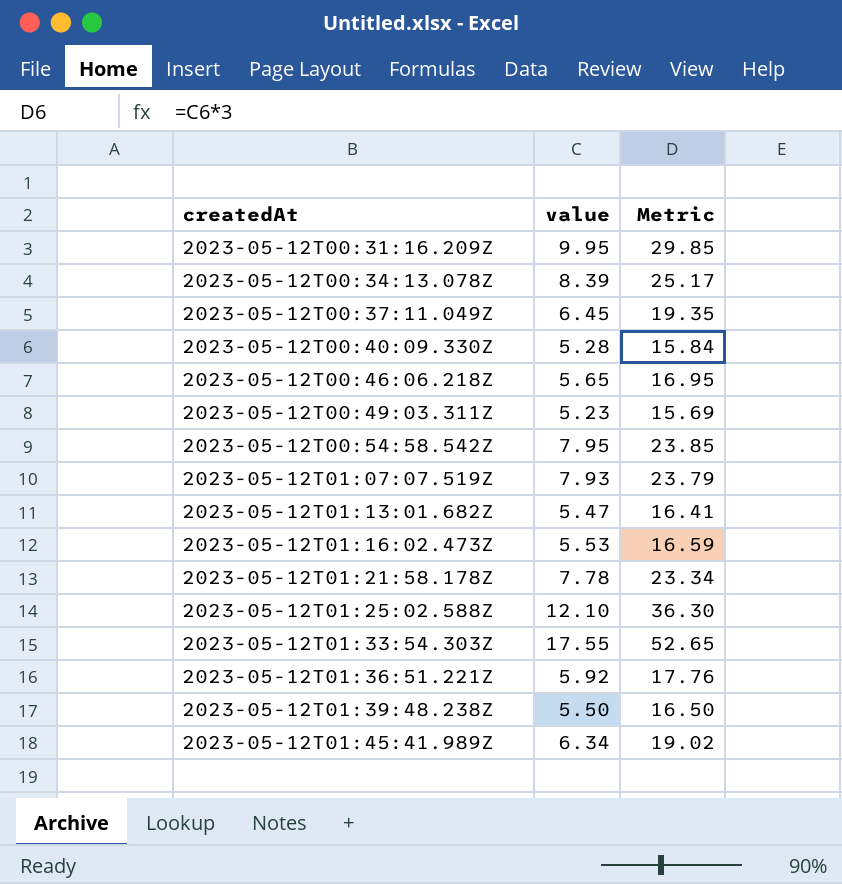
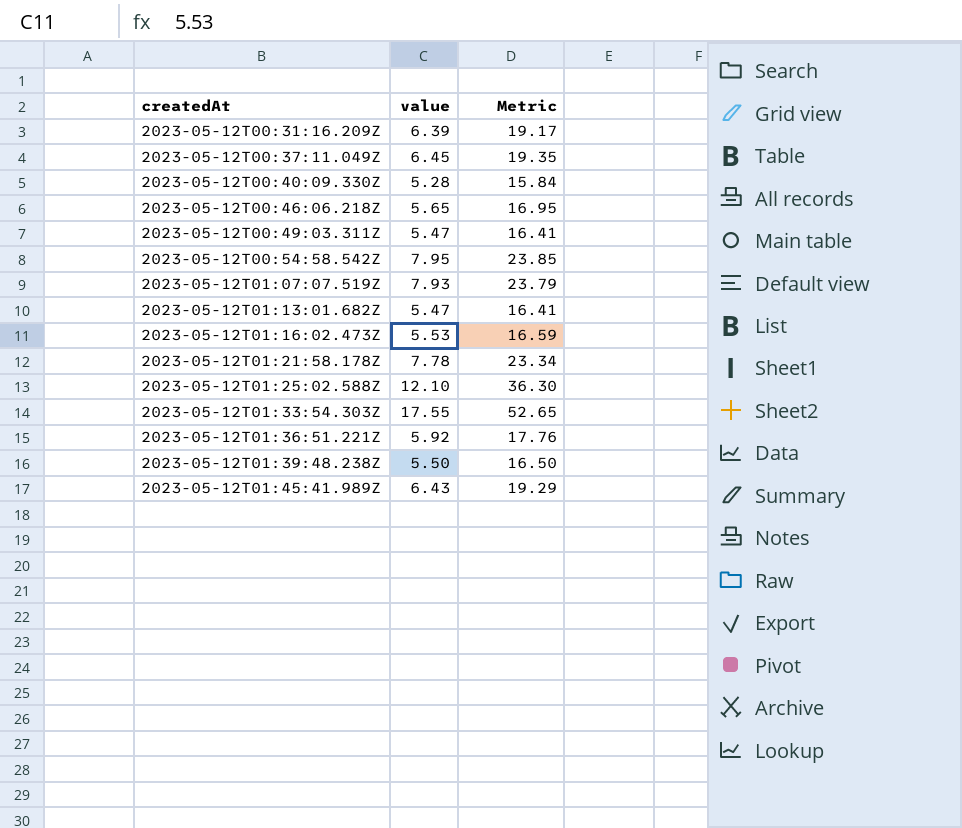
row 2023-05-12T00:34:13.078Z: 8.39 | 25.17 -> none
2023-05-12T00:31:16.209Z | value: 9.95 -> 6.39
2023-05-12T00:31:16.209Z | Metric: 29.85 -> 19.17
2023-05-12T00:49:03.311Z | value: 5.23 -> 5.47
2023-05-12T00:49:03.311Z | Metric: 15.69 -> 16.41
2023-05-12T01:45:41.989Z | value: 6.34 -> 6.43
2023-05-12T01:45:41.989Z | Metric: 19.02 -> 19.29

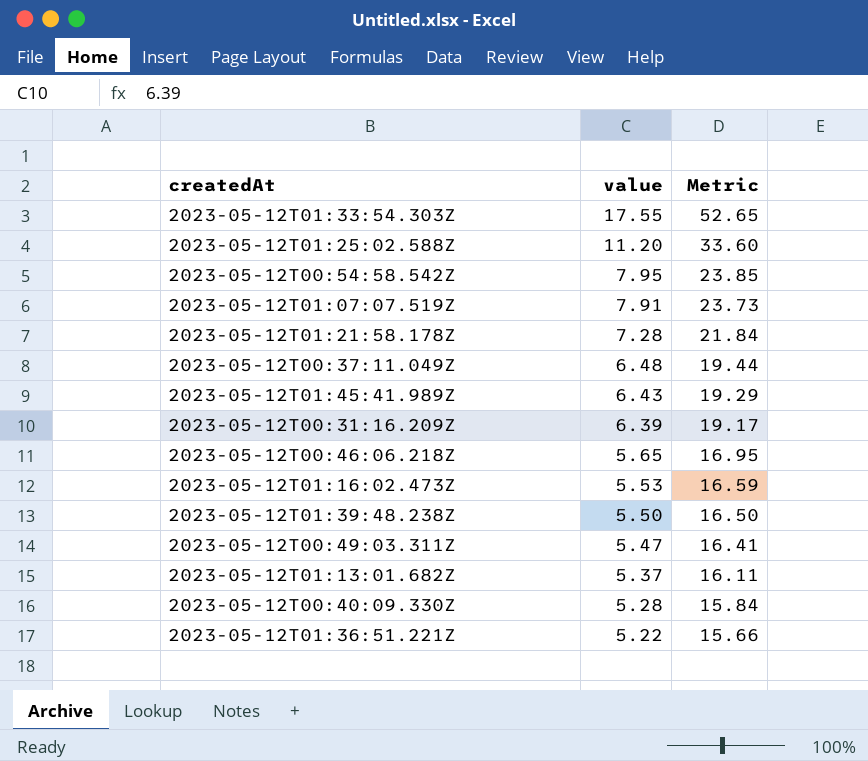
row order: createdAt ascending -> value descending
2023-05-12T01:25:02.588Z | value: 12.10 -> 11.20
2023-05-12T01:25:02.588Z | Metric: 36.30 -> 33.60
2023-05-12T01:07:07.519Z | value: 7.93 -> 7.91
2023-05-12T01:07:07.519Z | Metric: 23.79 -> 23.73
2023-05-12T01:21:58.178Z | value: 7.78 -> 7.28
2023-05-12T01:21:58.178Z | Metric: 23.34 -> 21.84
2023-05-12T00:37:11.049Z | value: 6.45 -> 6.48
2023-05-12T00:37:11.049Z | Metric: 19.35 -> 19.44
2023-05-12T01:13:01.682Z | value: 5.47 -> 5.37
2023-05-12T01:13:01.682Z | Metric: 16.41 -> 16.11
2023-05-12T01:36:51.221Z | value: 5.92 -> 5.22
2023-05-12T01:36:51.221Z | Metric: 17.76 -> 15.66

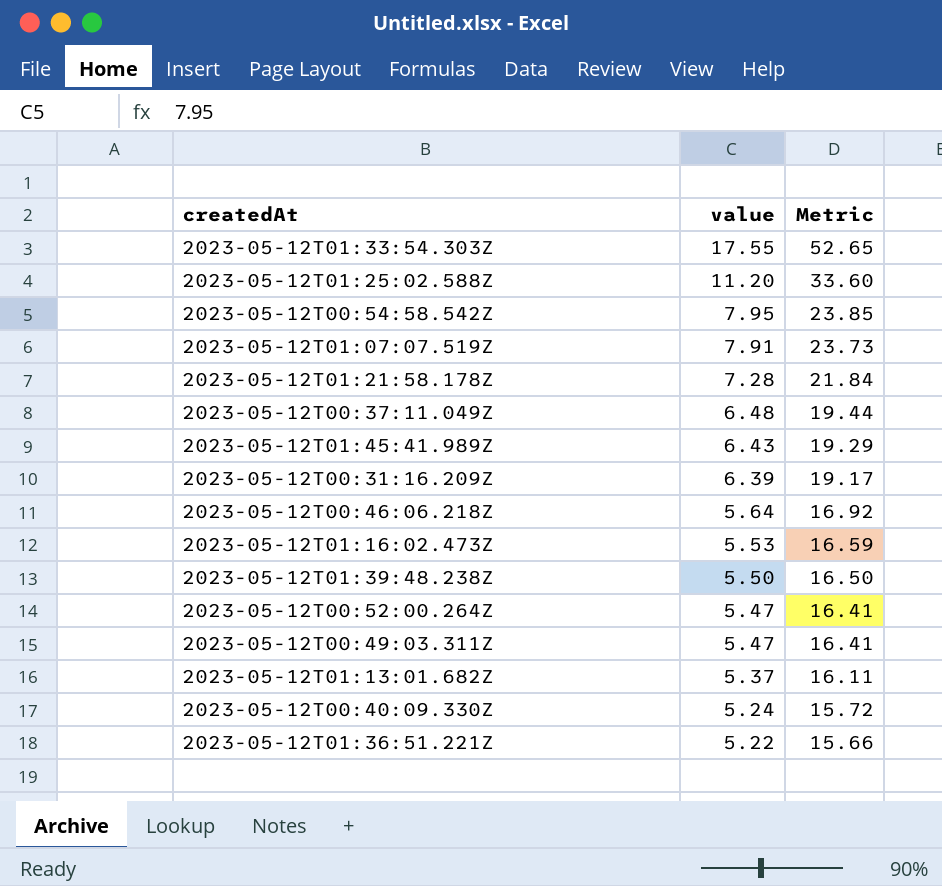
2023-05-12T00:46:06.218Z | value: 5.65 -> 5.64
2023-05-12T00:46:06.218Z | Metric: 16.95 -> 16.92
row 2023-05-12T00:52:00.264Z: none -> 5.47 | 16.41
2023-05-12T00:40:09.330Z | value: 5.28 -> 5.24
2023-05-12T00:40:09.330Z | Metric: 15.84 -> 15.72

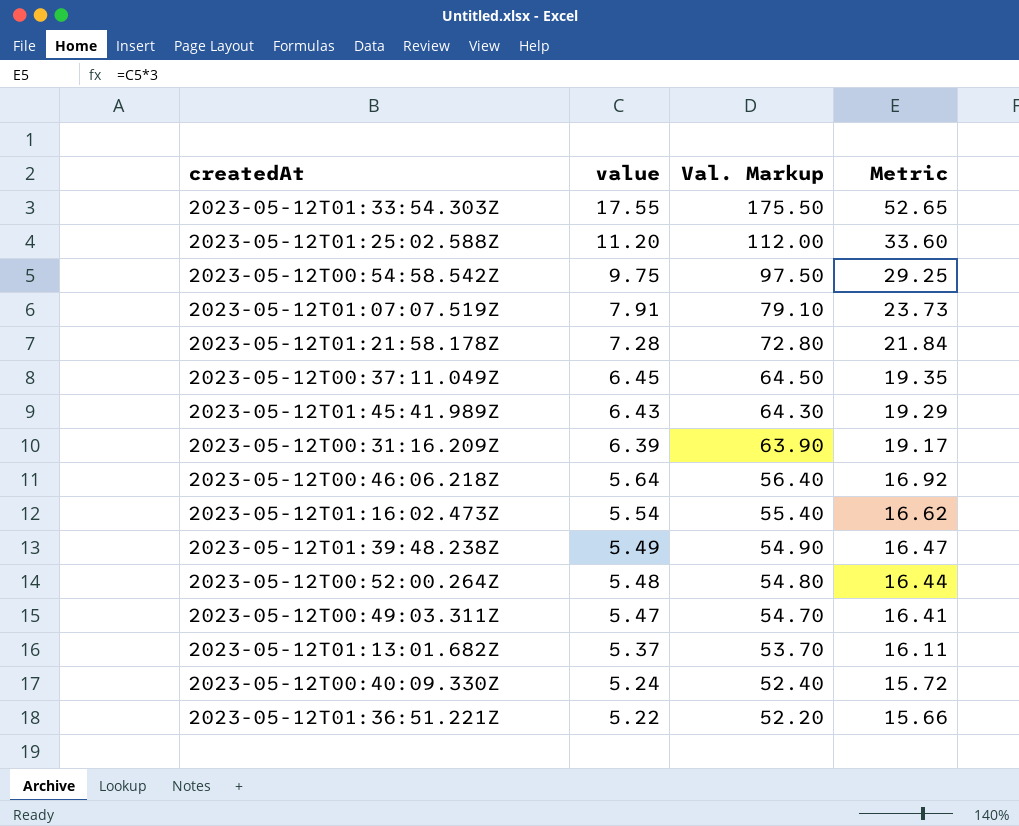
column Val. Markup | formula: none -> [value] * 10
2023-05-12T00:54:58.542Z | value: 7.95 -> 9.75
2023-05-12T00:54:58.542Z | Metric: 23.85 -> 29.25
2023-05-12T00:37:11.049Z | value: 6.48 -> 6.45
2023-05-12T00:37:11.049Z | Metric: 19.44 -> 19.35
2023-05-12T01:16:02.473Z | value: 5.53 -> 5.54
2023-05-12T01:16:02.473Z | Metric: 16.59 -> 16.62
2023-05-12T01:39:48.238Z | value: 5.50 -> 5.49
2023-05-12T01:39:48.238Z | Metric: 16.50 -> 16.47
2023-05-12T00:52:00.264Z | value: 5.47 -> 5.48
2023-05-12T00:52:00.264Z | Metric: 16.41 -> 16.44

